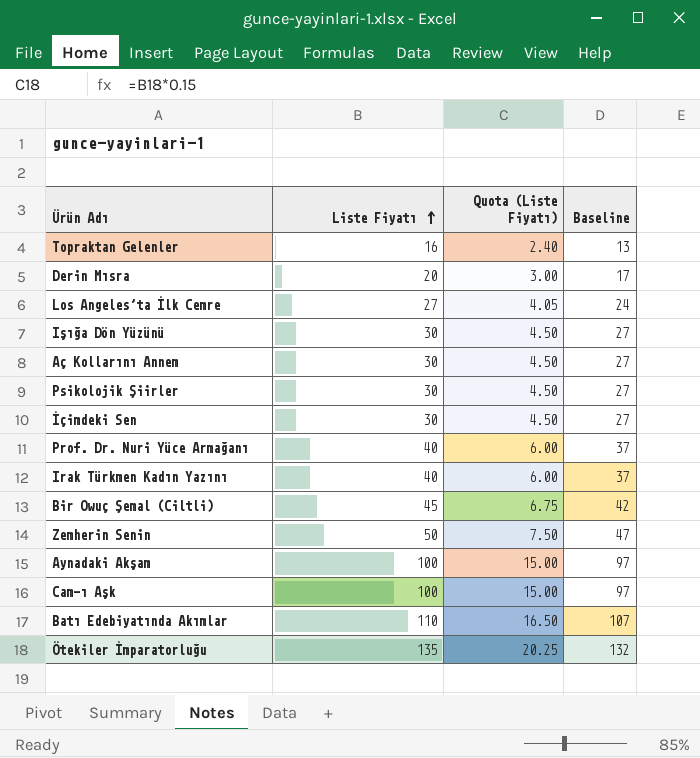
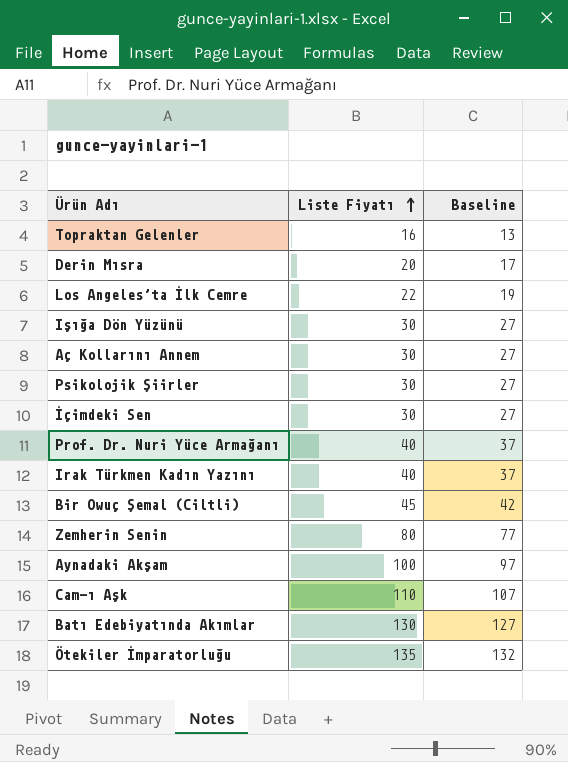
column Quota (Liste Fiyatı) | formula: [Liste Fiyatı] * 0.15 -> none
Los Angeles’ta İlk Cemre | Liste Fiyatı: 27 -> 22
Los Angeles’ta İlk Cemre | Baseline: 24 -> 19
Zemherin Senin | Liste Fiyatı: 50 -> 80
Zemherin Senin | Baseline: 47 -> 77
Cam-ı Aşk | Liste Fiyatı: 100 -> 110
Cam-ı Aşk | Baseline: 97 -> 107
Batı Edebiyatında Akımlar | Liste Fiyatı: 110 -> 130
Batı Edebiyatında Akımlar | Baseline: 107 -> 127

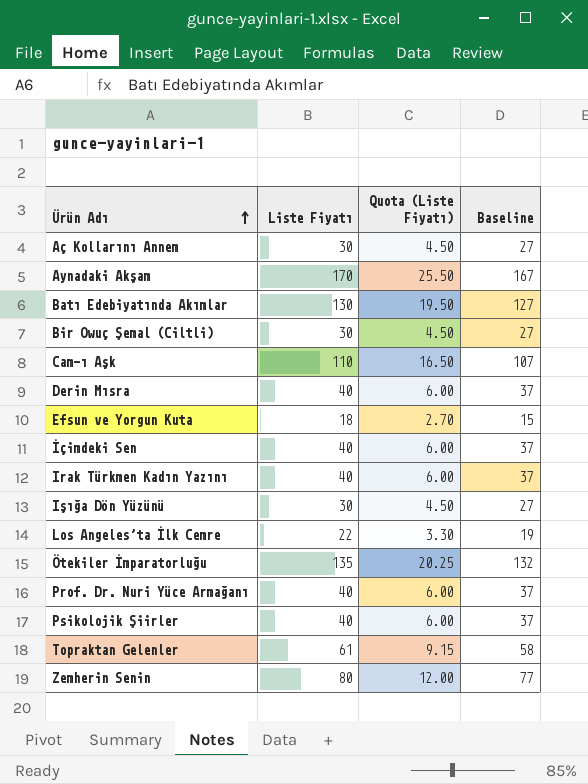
row order: Liste Fiyatı ascending -> Ürün Adı ascending
column Quota (Liste Fiyatı) | formula: none -> [Liste Fiyatı] * 0.15
Aynadaki Akşam | Liste Fiyatı: 100 -> 170
Aynadaki Akşam | Baseline: 97 -> 167
Bir Owuç Şemal (Ciltli) | Liste Fiyatı: 45 -> 30
Bir Owuç Şemal (Ciltli) | Baseline: 42 -> 27
Derin Mısra | Liste Fiyatı: 20 -> 40
Derin Mısra | Baseline: 17 -> 37
row Efsun ve Yorgun Kuta: none -> 18 | 2.70 | 15
İçimdeki Sen | Liste Fiyatı: 30 -> 40
İçimdeki Sen | Baseline: 27 -> 37
Psikolojik Şiirler | Liste Fiyatı: 30 -> 40
Psikolojik Şiirler | Baseline: 27 -> 37
Topraktan Gelenler | Liste Fiyatı: 16 -> 61
Topraktan Gelenler | Baseline: 13 -> 58

